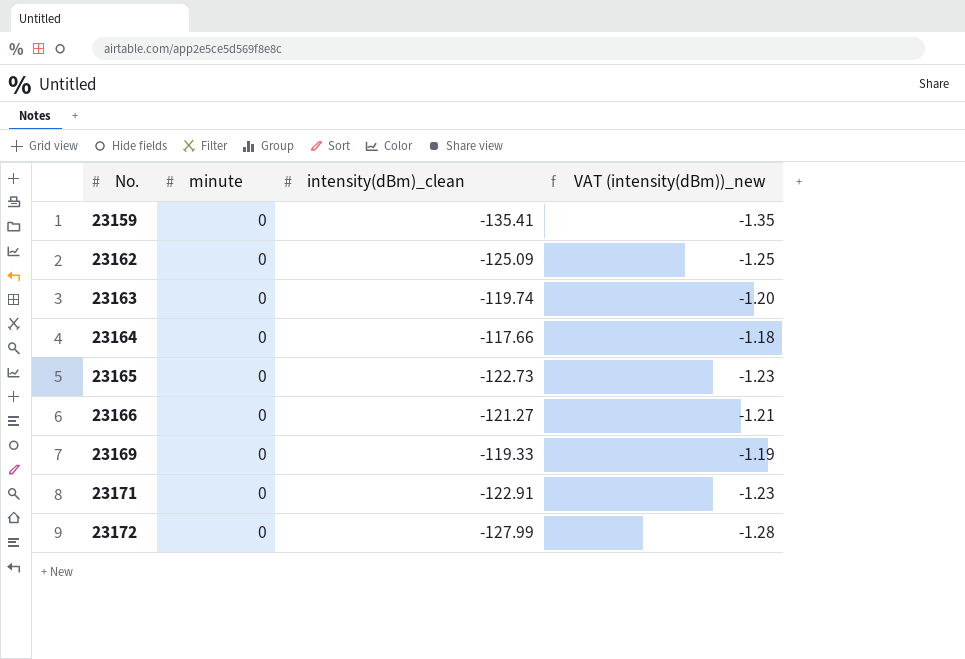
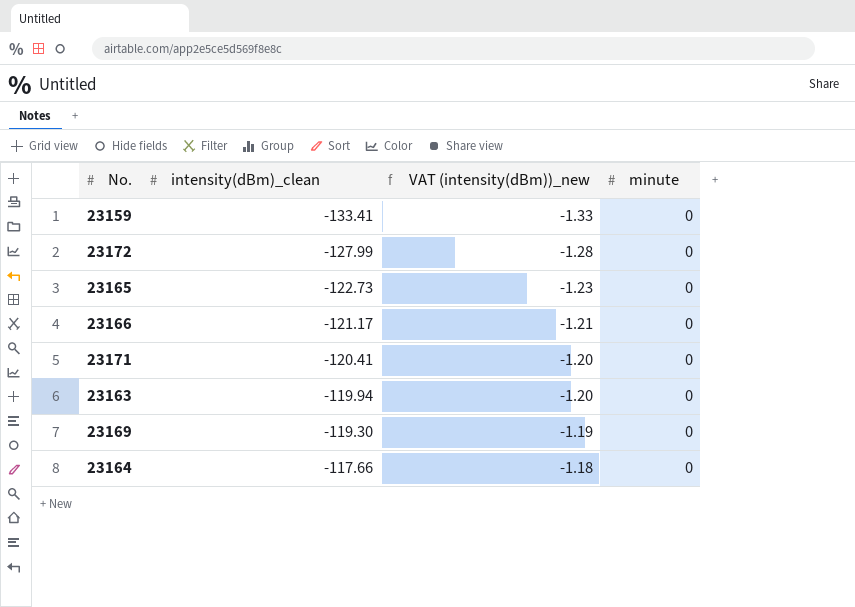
row order: No. ascending -> intensity(dBm)_clean ascending
column minute | position: 2 -> 4
row 23162: 0 | -125.09 | -1.25 -> none
23159 | intensity(dBm)_clean: -135.41 -> -133.41
23159 | VAT (intensity(dBm))_new: -1.35 -> -1.33
23166 | intensity(dBm)_clean: -121.27 -> -121.17
23171 | intensity(dBm)_clean: -122.91 -> -120.41
23171 | VAT (intensity(dBm))_new: -1.23 -> -1.20
23163 | intensity(dBm)_clean: -119.74 -> -119.94
23169 | intensity(dBm)_clean: -119.33 -> -119.30

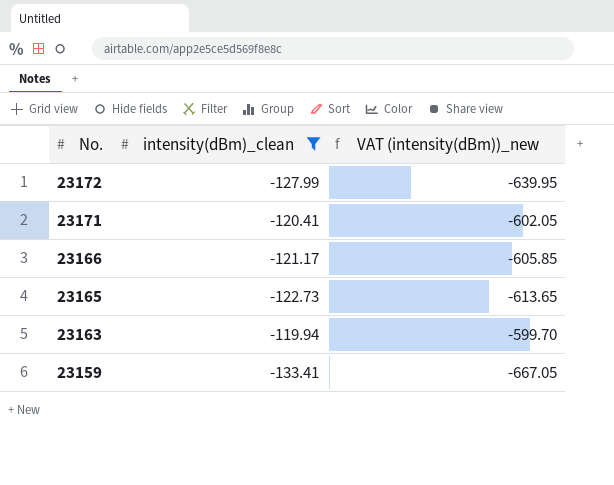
filter: none -> intensity(dBm)_clean <= -119.94
row order: intensity(dBm)_clean ascending -> No. descending
column minute | position: 4 -> none
column VAT (intensity(dBm))_new | formula: [intensity(dBm)_clean] * 0.01 -> [intensity(dBm)_clean] * 5

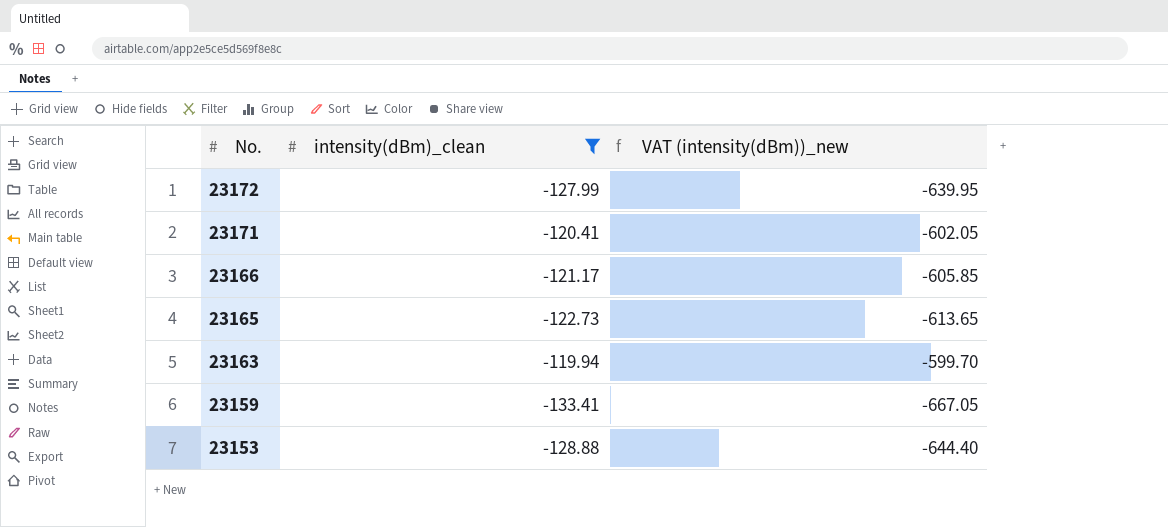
row 23153: none -> -128.88 | -644.40

